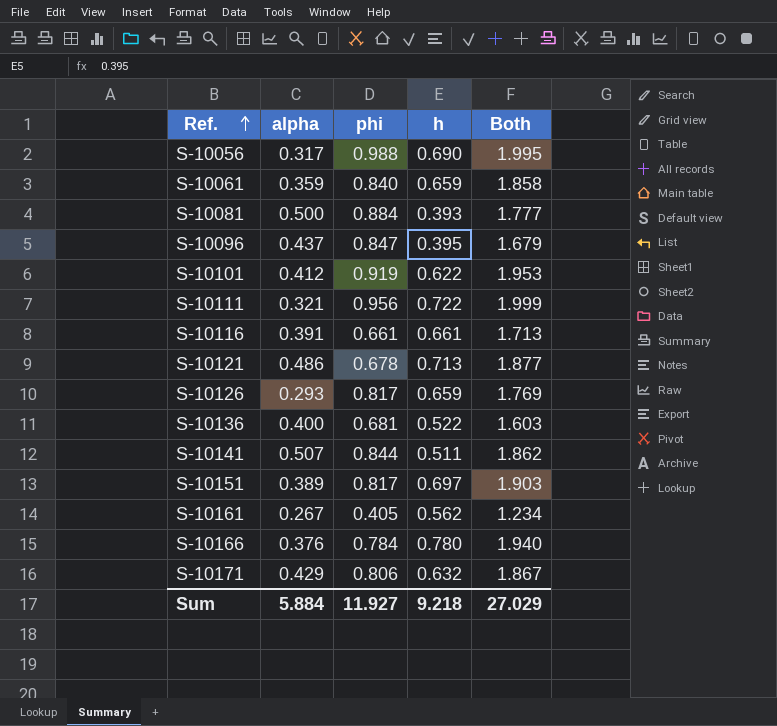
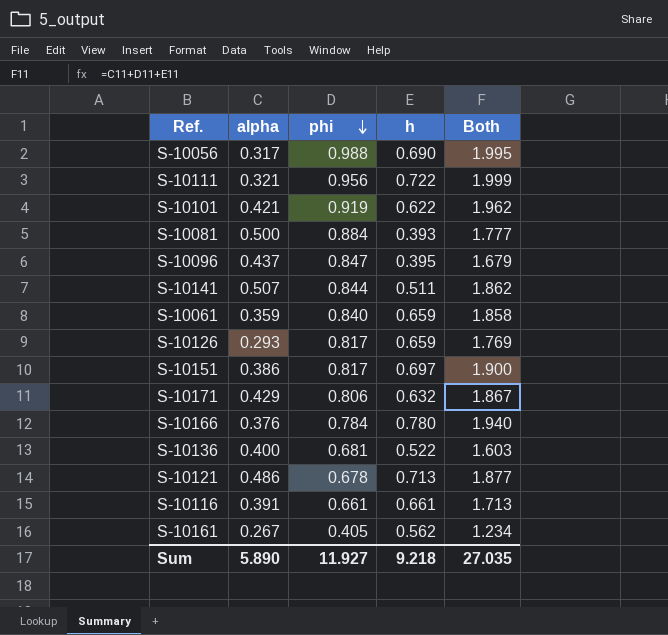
row order: Ref. ascending -> phi descending
S-10101 | alpha: 0.412 -> 0.421
S-10101 | Both: 1.953 -> 1.962
S-10151 | alpha: 0.389 -> 0.386
S-10151 | Both: 1.903 -> 1.900
Sum | alpha: 5.884 -> 5.890
Sum | Both: 27.029 -> 27.035

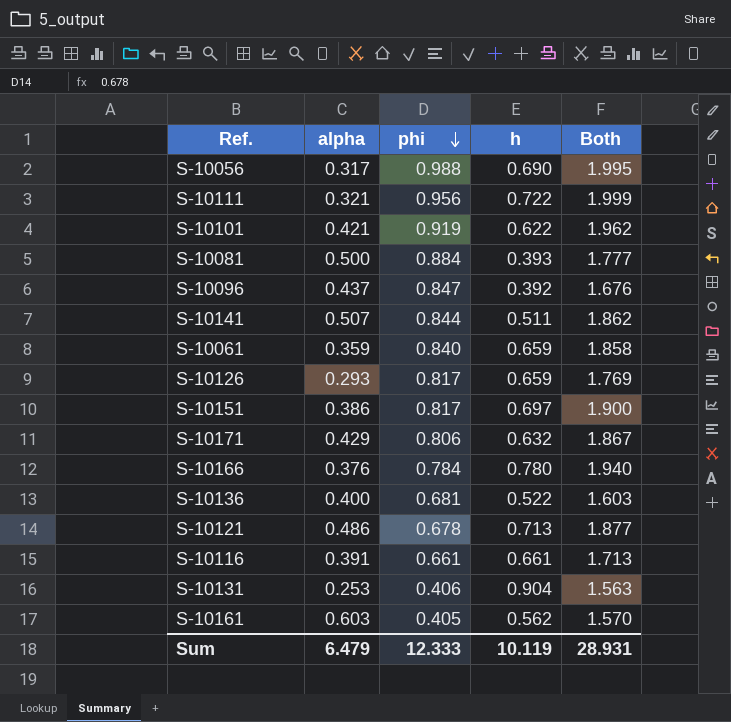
S-10096 | h: 0.395 -> 0.392
S-10096 | Both: 1.679 -> 1.676
row S-10131: none -> 0.253 | 0.406 | 0.904 | 1.563
S-10161 | alpha: 0.267 -> 0.603
S-10161 | Both: 1.234 -> 1.570
Sum | alpha: 5.890 -> 6.479
Sum | phi: 11.927 -> 12.333
Sum | h: 9.218 -> 10.119
Sum | Both: 27.035 -> 28.931

